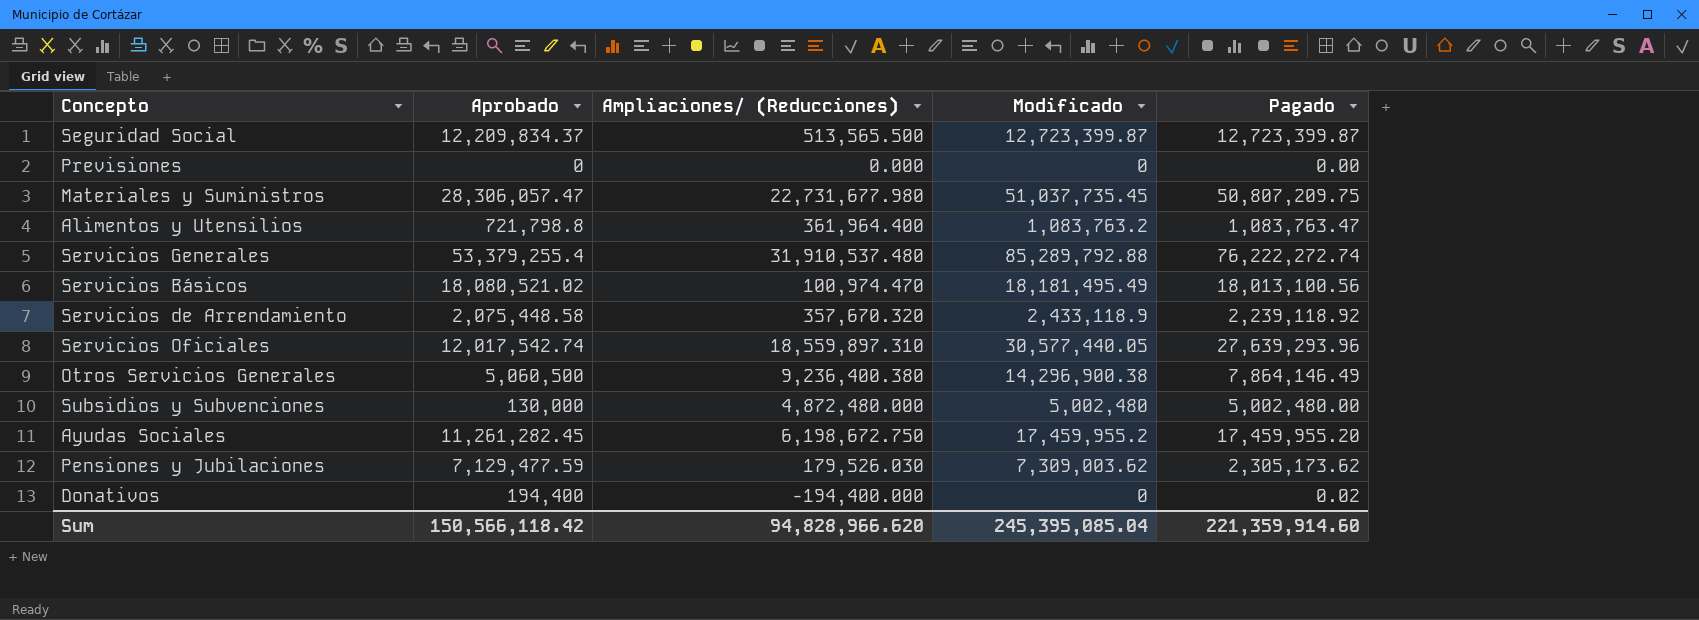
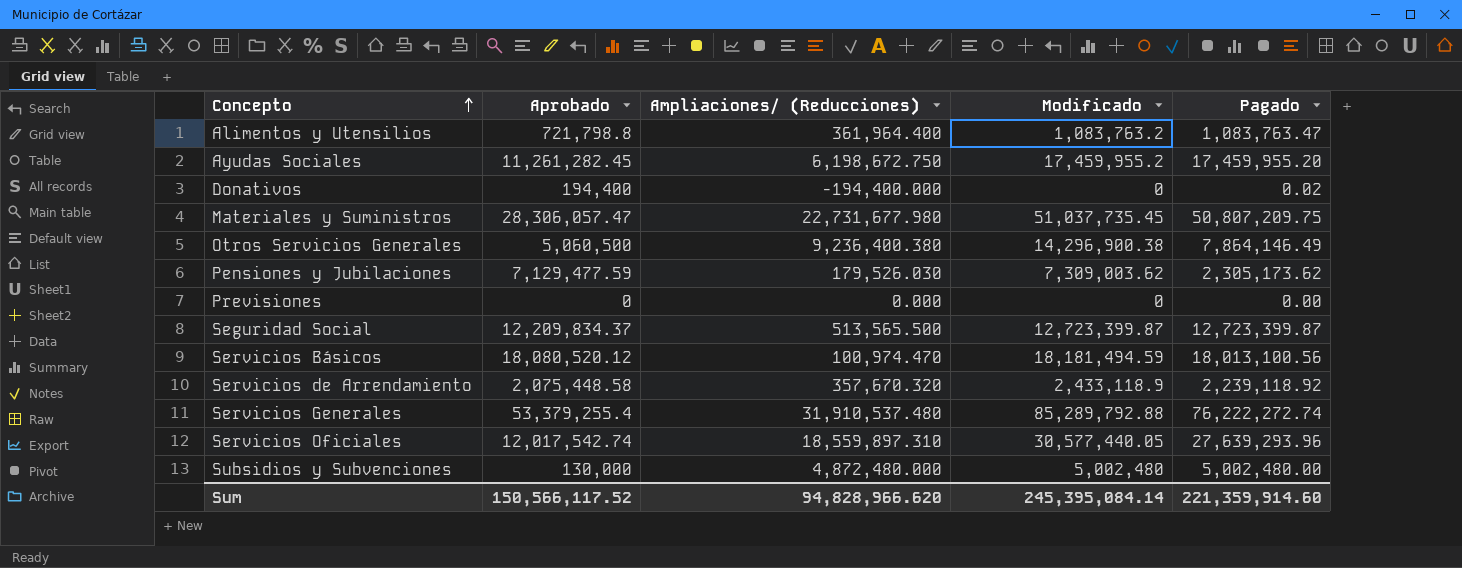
row order: none -> Concepto ascending
Servicios Básicos | Aprobado: 18,080,521.02 -> 18,080,520.12
Servicios Básicos | Modificado: 18,181,495.49 -> 18,181,494.59
Sum | Aprobado: 150,566,118.42 -> 150,566,117.52
Sum | Modificado: 245,395,085.04 -> 245,395,084.14

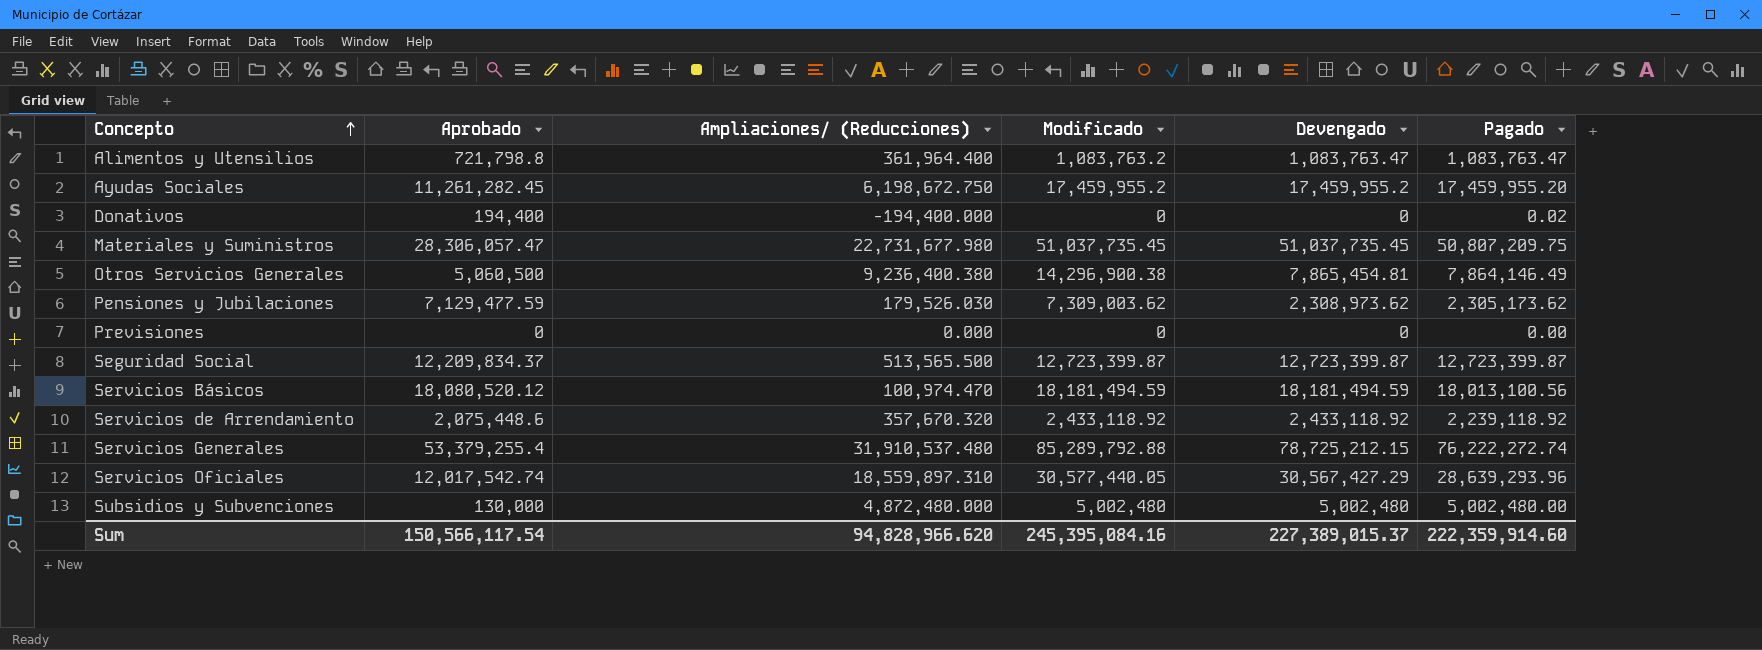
column Devengado | position: none -> 5
Servicios de Arrendamiento | Aprobado: 2,075,448.58 -> 2,075,448.6
Servicios de Arrendamiento | Modificado: 2,433,118.9 -> 2,433,118.92
Servicios Oficiales | Pagado: 27,639,293.96 -> 28,639,293.96
Sum | Aprobado: 150,566,117.52 -> 150,566,117.54
Sum | Modificado: 245,395,084.14 -> 245,395,084.16
Sum | Pagado: 221,359,914.60 -> 222,359,914.60

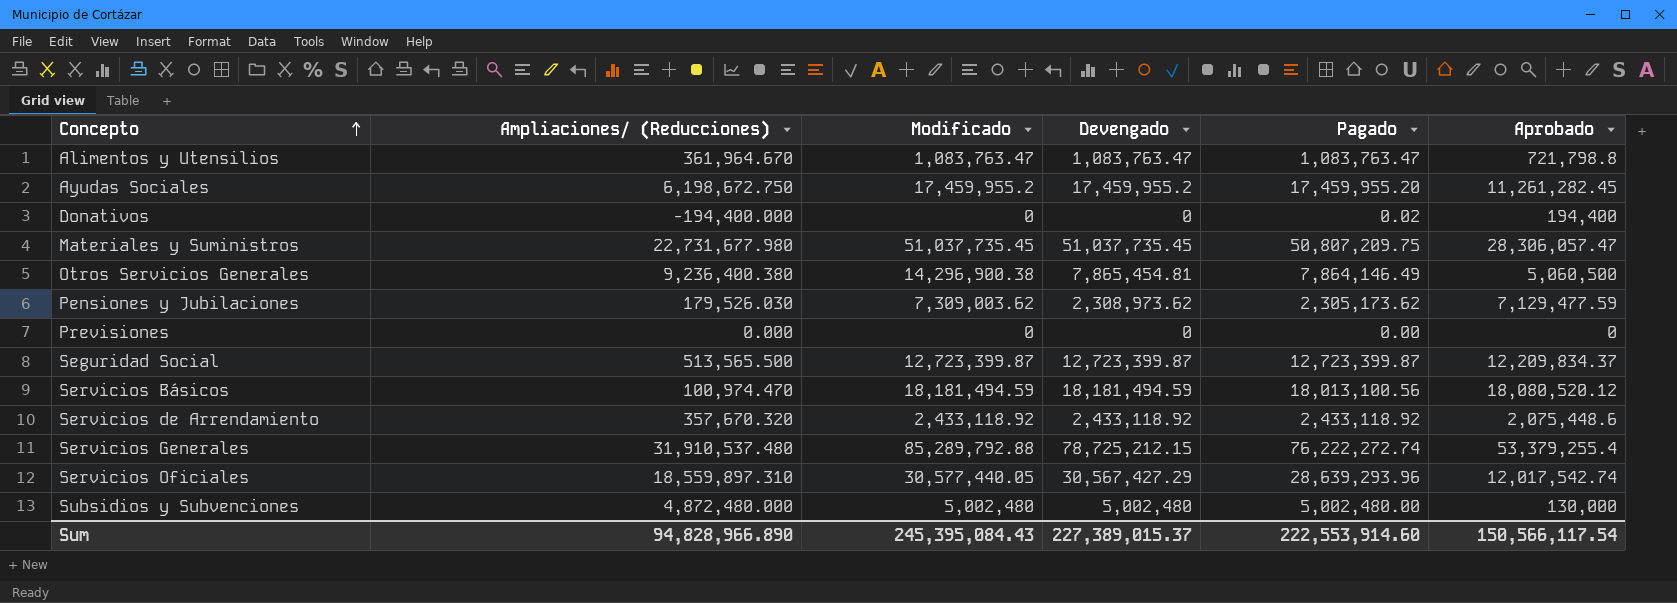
column Aprobado | position: 2 -> 6
Alimentos y Utensilios | Ampliaciones/ (Reducciones): 361,964.400 -> 361,964.670
Alimentos y Utensilios | Modificado: 1,083,763.2 -> 1,083,763.47
Servicios de Arrendamiento | Pagado: 2,239,118.92 -> 2,433,118.92
Sum | Ampliaciones/ (Reducciones): 94,828,966.620 -> 94,828,966.890
Sum | Modificado: 245,395,084.16 -> 245,395,084.43
Sum | Pagado: 222,359,914.60 -> 222,553,914.60

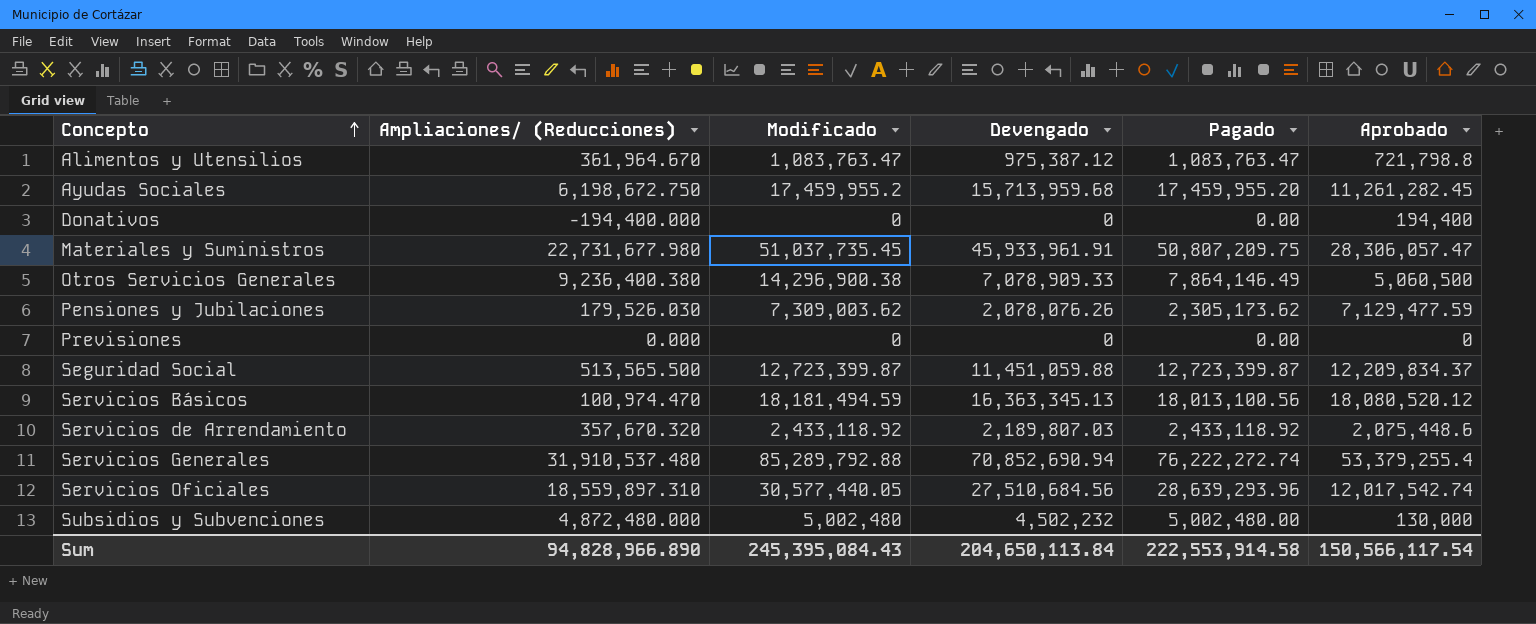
Alimentos y Utensilios | Devengado: 1,083,763.47 -> 975,387.12
Ayudas Sociales | Devengado: 17,459,955.2 -> 15,713,959.68
Donativos | Pagado: 0.02 -> 0.00
Materiales y Suministros | Devengado: 51,037,735.45 -> 45,933,961.91
Otros Servicios Generales | Devengado: 7,865,454.81 -> 7,078,909.33
Pensiones y Jubilaciones | Devengado: 2,308,973.62 -> 2,078,076.26
Seguridad Social | Devengado: 12,723,399.87 -> 11,451,059.88
Servicios Básicos | Devengado: 18,181,494.59 -> 16,363,345.13
Servicios de Arrendamiento | Devengado: 2,433,118.92 -> 2,189,807.03
Servicios Generales | Devengado: 78,725,212.15 -> 70,852,690.94
Servicios Oficiales | Devengado: 30,567,427.29 -> 27,510,684.56
Subsidios y Subvenciones | Devengado: 5,002,480 -> 4,502,232
Sum | Devengado: 227,389,015.37 -> 204,650,113.84
Sum | Pagado: 222,553,914.60 -> 222,553,914.58

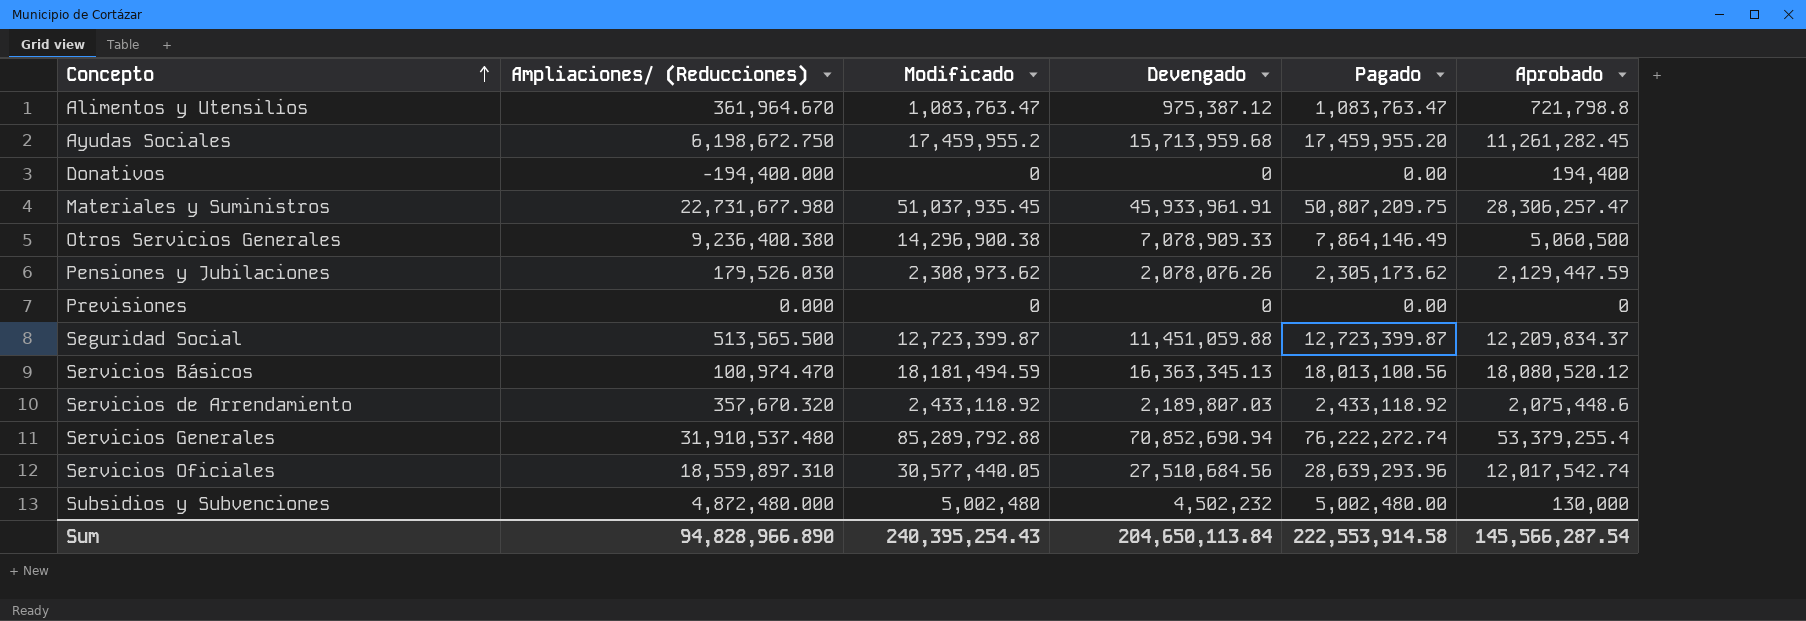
Materiales y Suministros | Modificado: 51,037,735.45 -> 51,037,935.45
Materiales y Suministros | Aprobado: 28,306,057.47 -> 28,306,257.47
Pensiones y Jubilaciones | Modificado: 7,309,003.62 -> 2,308,973.62
Pensiones y Jubilaciones | Aprobado: 7,129,477.59 -> 2,129,447.59
Sum | Modificado: 245,395,084.43 -> 240,395,254.43
Sum | Aprobado: 150,566,117.54 -> 145,566,287.54

